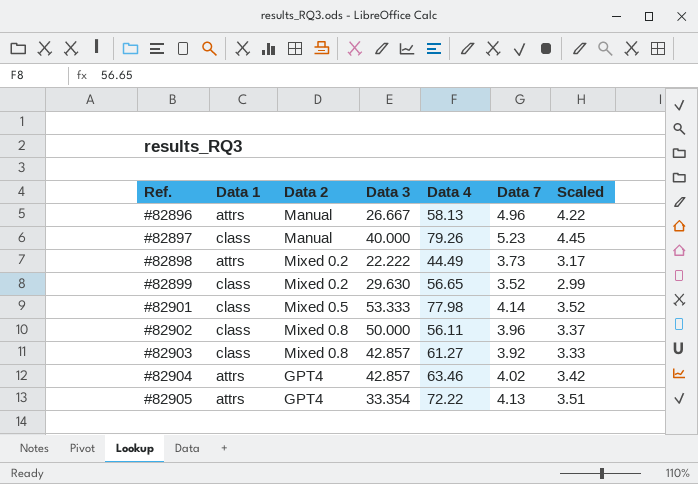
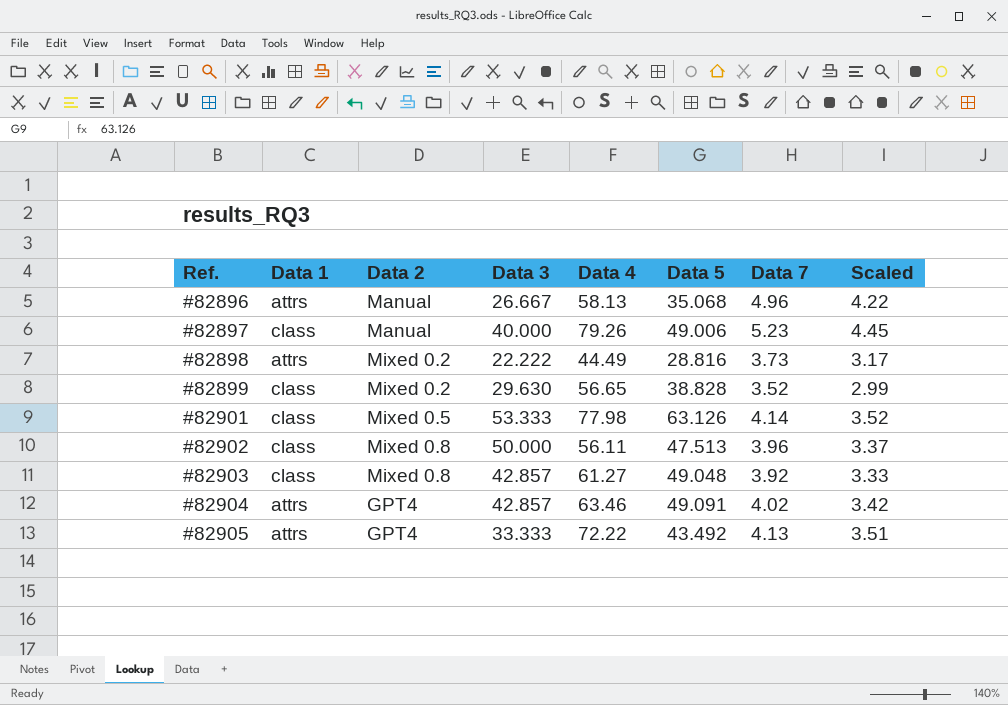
column Data 5 | position: none -> 6
#82905 | Data 3: 33.354 -> 33.333

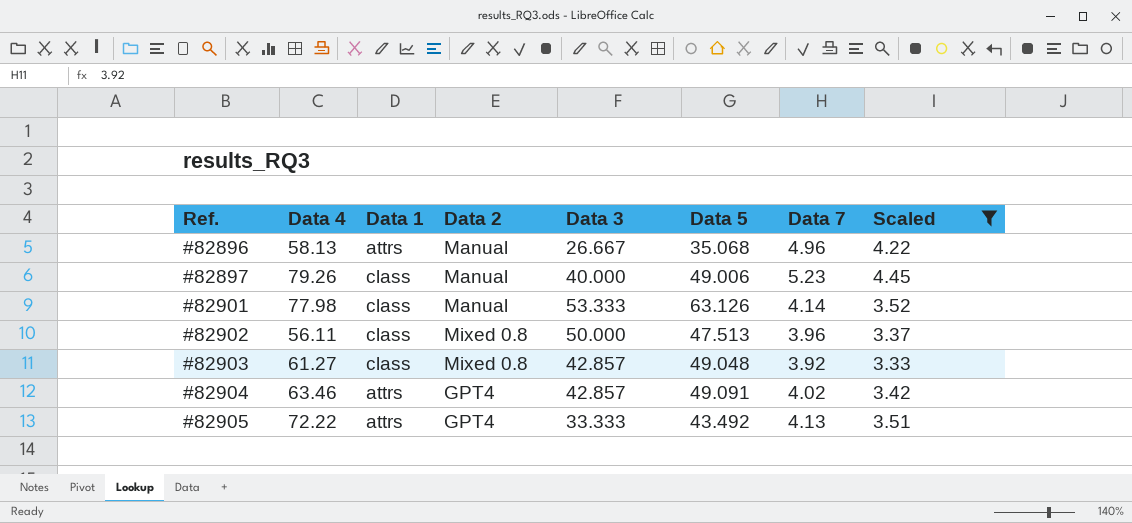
filter: none -> Scaled >= 3.33
column Data 4 | position: 5 -> 2
#82901 | Data 2: Mixed 0.5 -> Manual

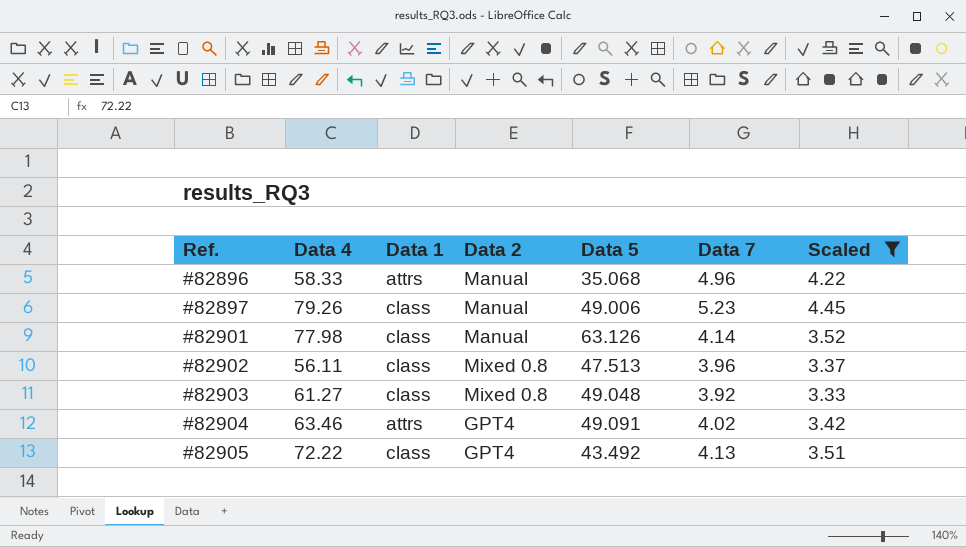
column Data 3 | position: 5 -> none
#82896 | Data 4: 58.13 -> 58.33
#82905 | Data 1: attrs -> class

